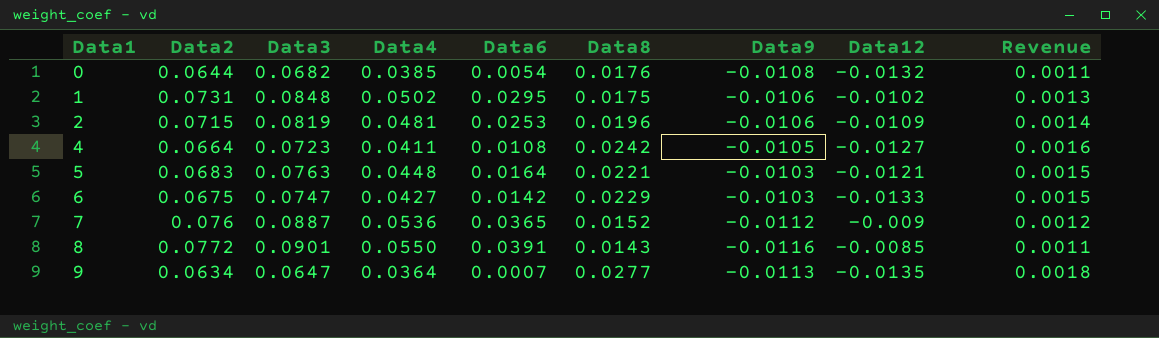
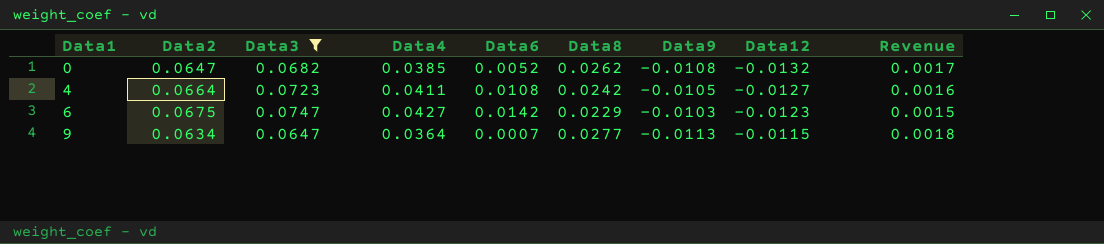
filter: none -> Data3 <= 0.0747
0 | Data2: 0.0644 -> 0.0647
0 | Data6: 0.0054 -> 0.0052
0 | Data8: 0.0176 -> 0.0262
0 | Revenue: 0.0011 -> 0.0017
6 | Data12: -0.0133 -> -0.0123
9 | Data12: -0.0135 -> -0.0115

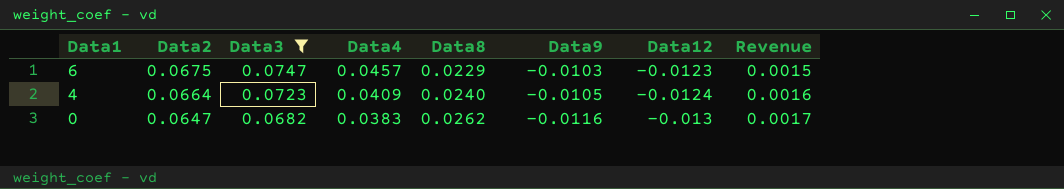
row order: Data1 ascending -> Data1 descending
column Data6 | position: 5 -> none
row 9: 0.0634 | 0.0647 | 0.0364 | 0.0007 | 0.0277 | -0.0113 | -0.0115 | 0.0018 -> none
6 | Data4: 0.0427 -> 0.0457
4 | Data4: 0.0411 -> 0.0409
4 | Data8: 0.0242 -> 0.0240
4 | Data12: -0.0127 -> -0.0124
0 | Data4: 0.0385 -> 0.0383
0 | Data9: -0.0108 -> -0.0116
0 | Data12: -0.0132 -> -0.013

